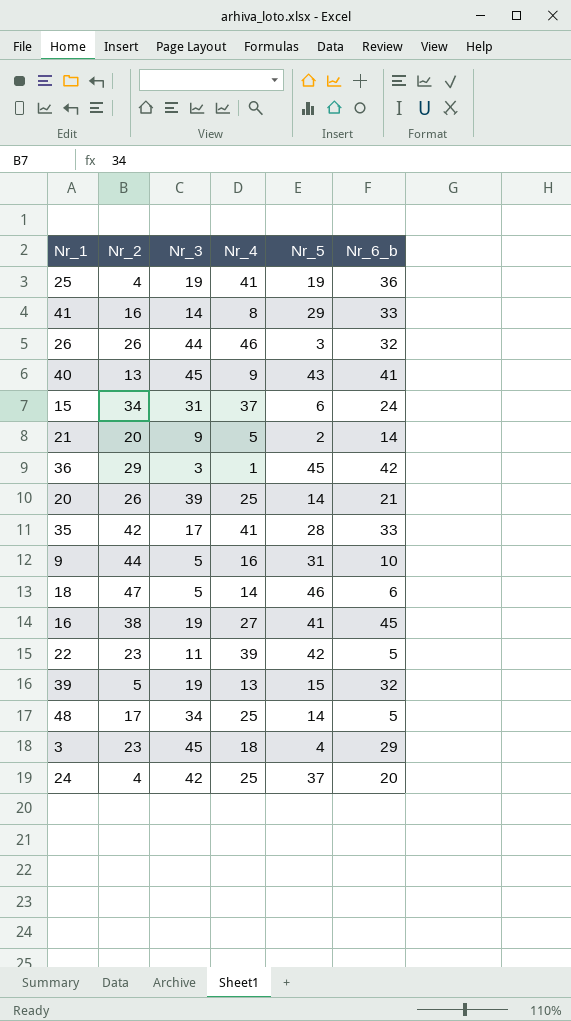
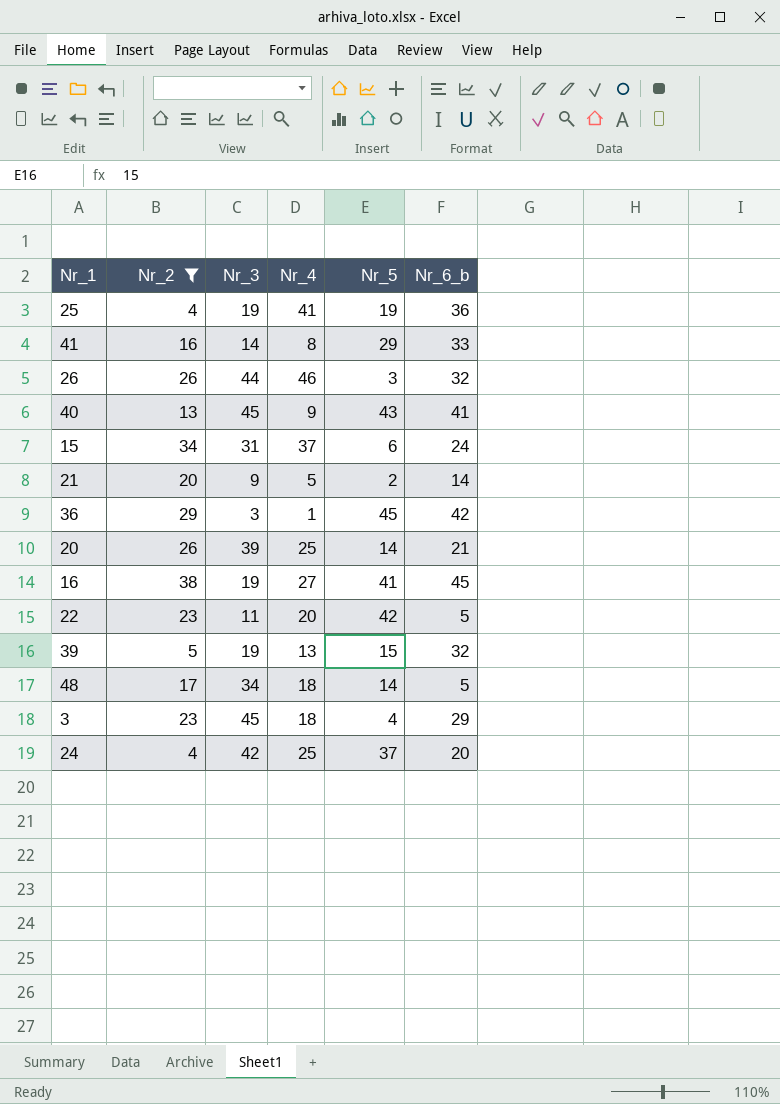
filter: none -> Nr_2 <= 38
22 | Nr_4: 39 -> 20
48 | Nr_4: 25 -> 18

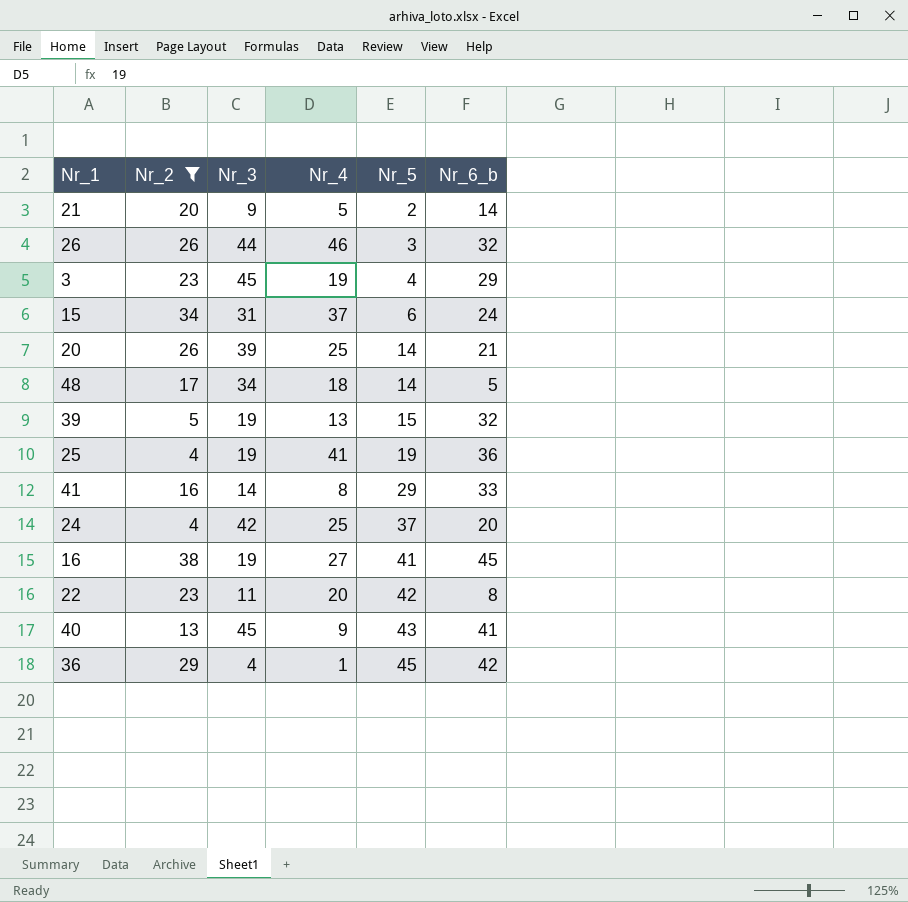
row order: none -> Nr_5 ascending
3 | Nr_4: 18 -> 19
22 | Nr_6_b: 5 -> 8
36 | Nr_3: 3 -> 4

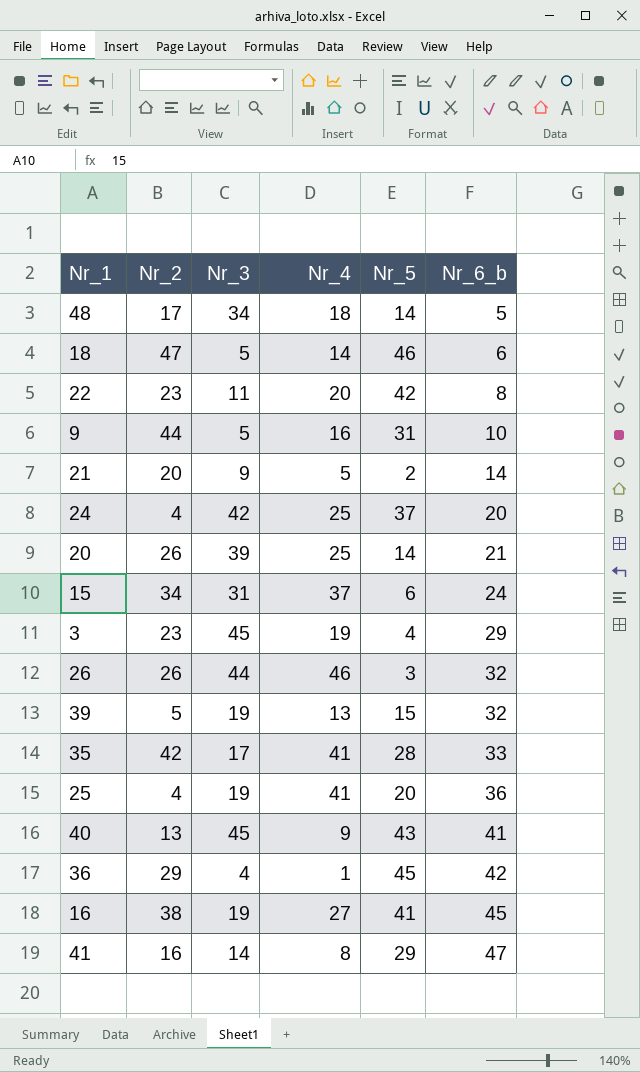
filter: Nr_2 <= 38 -> none
row order: Nr_5 ascending -> Nr_6_b ascending
25 | Nr_5: 19 -> 20
41 | Nr_6_b: 33 -> 47

